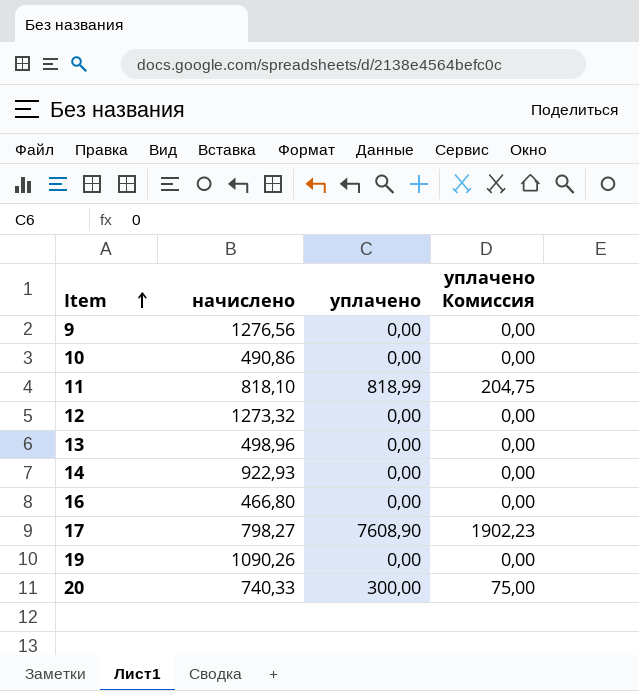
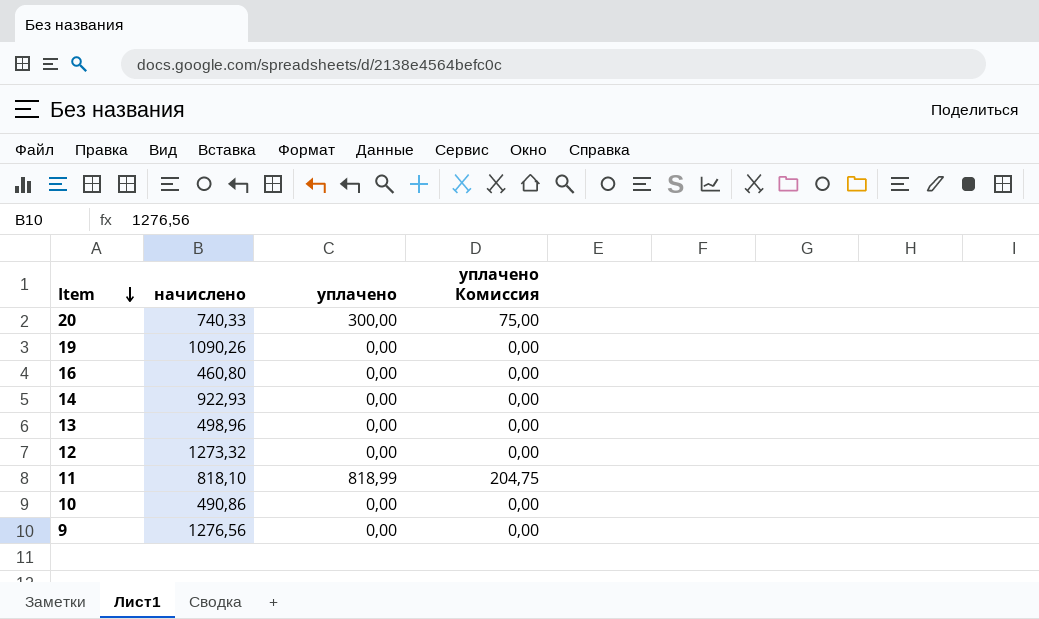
row order: Item ascending -> Item descending
row 17: 798,27 | 7608,90 | 1902,23 -> none
16 | начислено: 466,80 -> 460,80

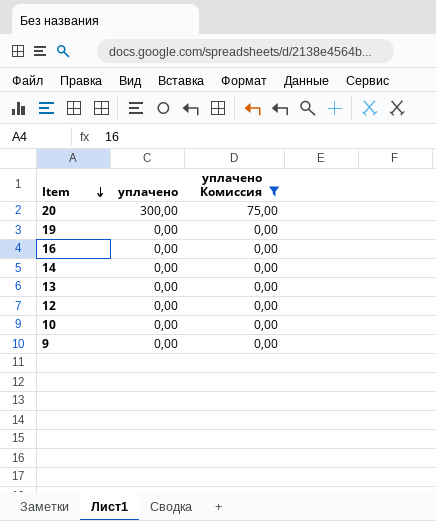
filter: none -> уплачено Комиссия != 204,75
column начислено | position: 2 -> none

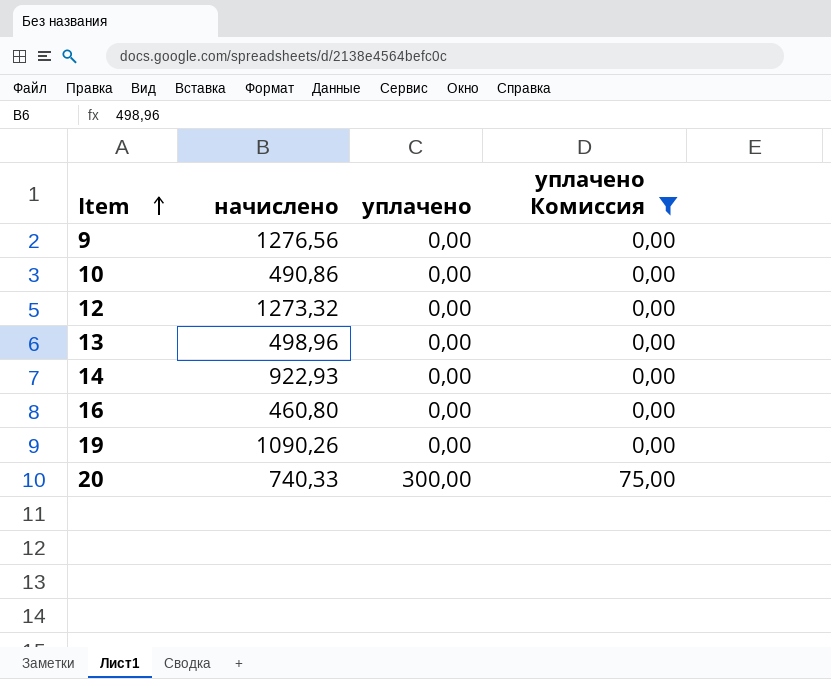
row order: Item descending -> Item ascending
column начислено | position: none -> 2

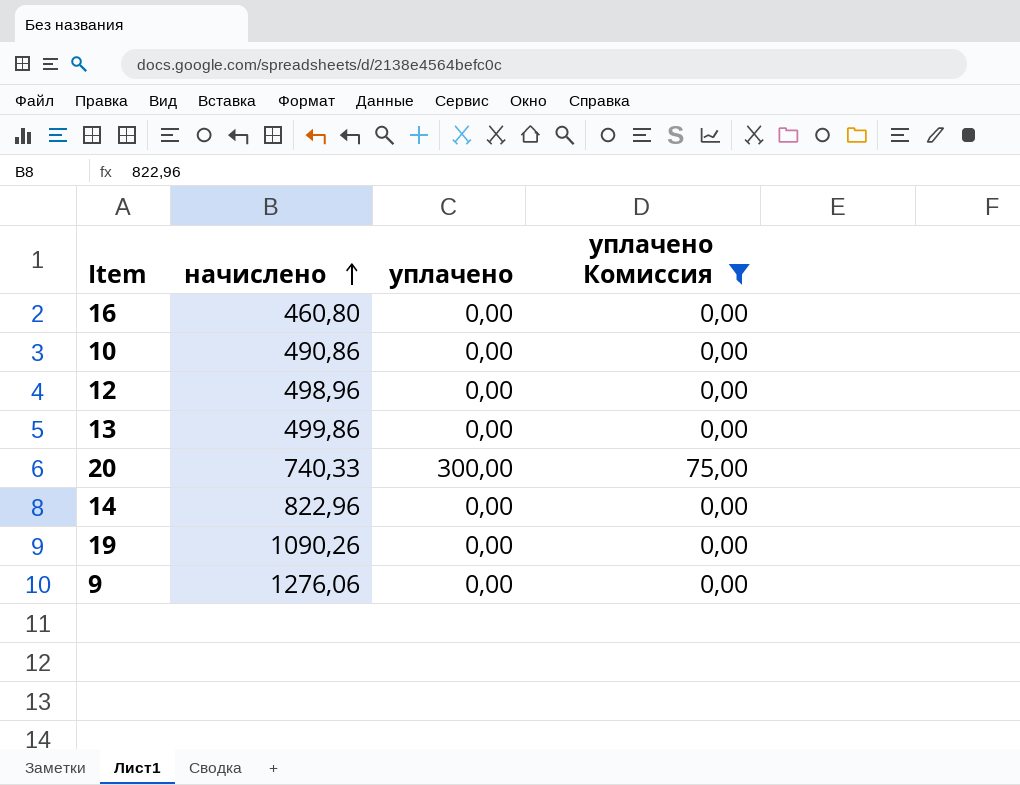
row order: Item ascending -> начислено ascending
12 | начислено: 1273,32 -> 498,96
13 | начислено: 498,96 -> 499,86
14 | начислено: 922,93 -> 822,96
9 | начислено: 1276,56 -> 1276,06

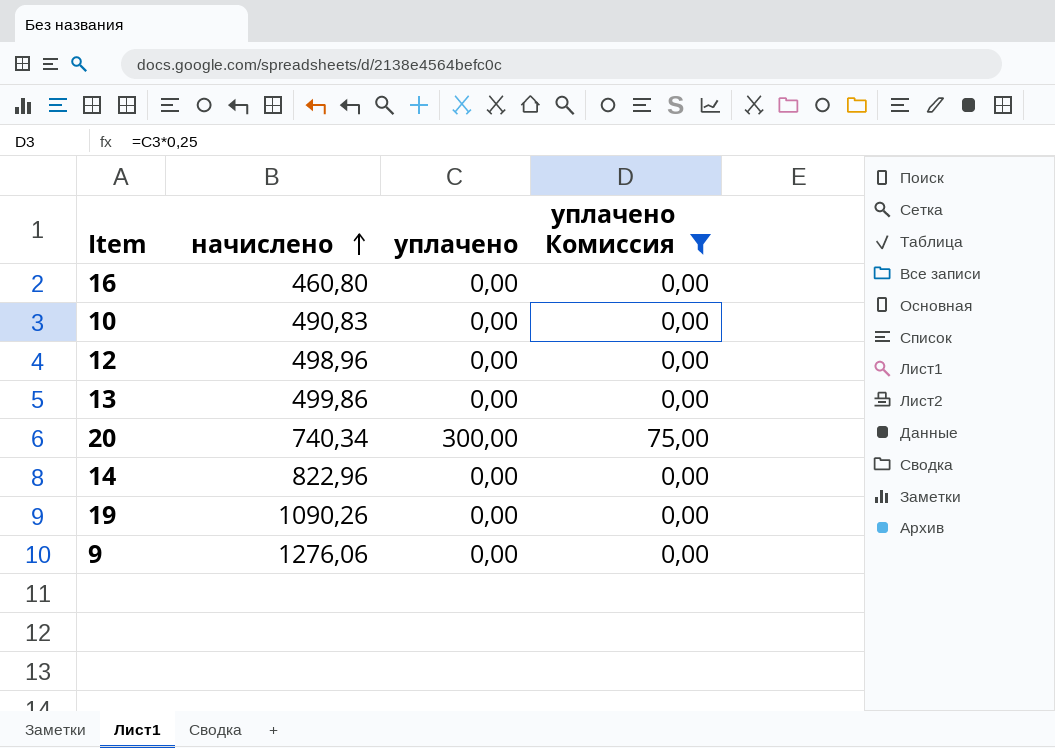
10 | начислено: 490,86 -> 490,83
20 | начислено: 740,33 -> 740,34

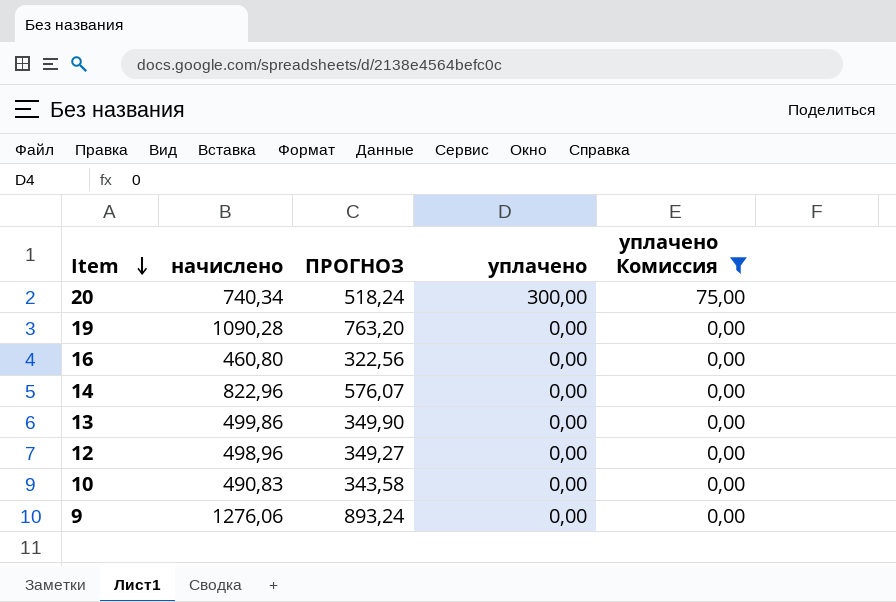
row order: начислено ascending -> Item descending
column ПРОГНОЗ | formula: none -> [начислено] * 0,7
19 | начислено: 1090,26 -> 1090,28

